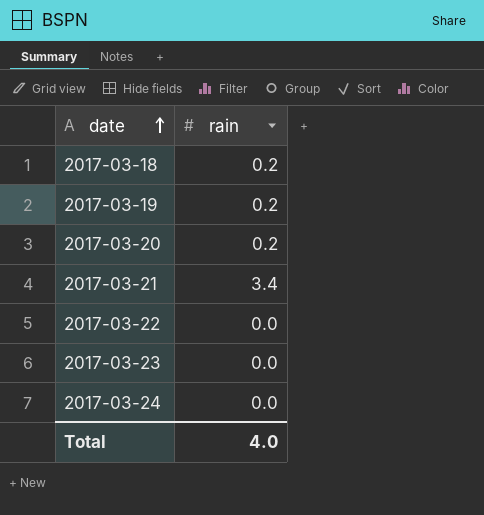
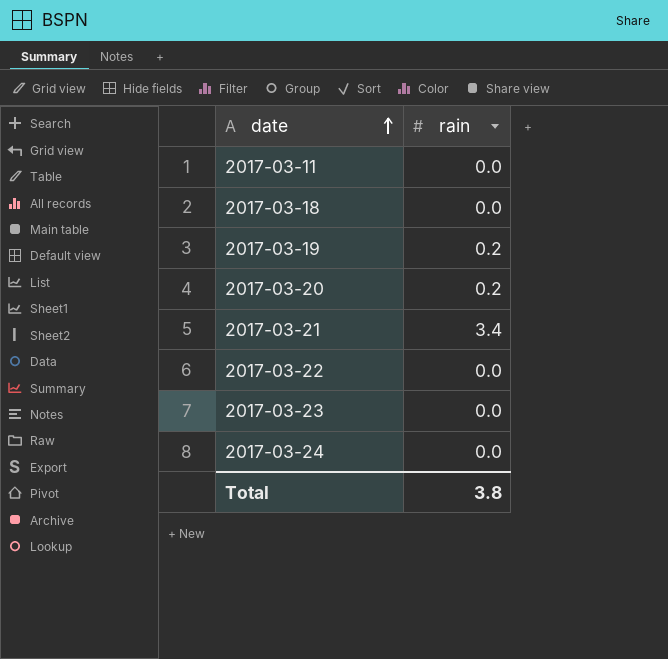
row 2017-03-11: none -> 0.0
2017-03-18 | rain: 0.2 -> 0.0
Total | rain: 4.0 -> 3.8

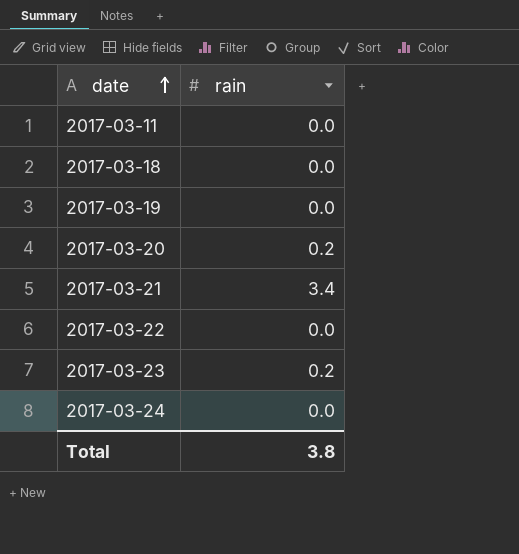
2017-03-19 | rain: 0.2 -> 0.0
2017-03-23 | rain: 0.0 -> 0.2

